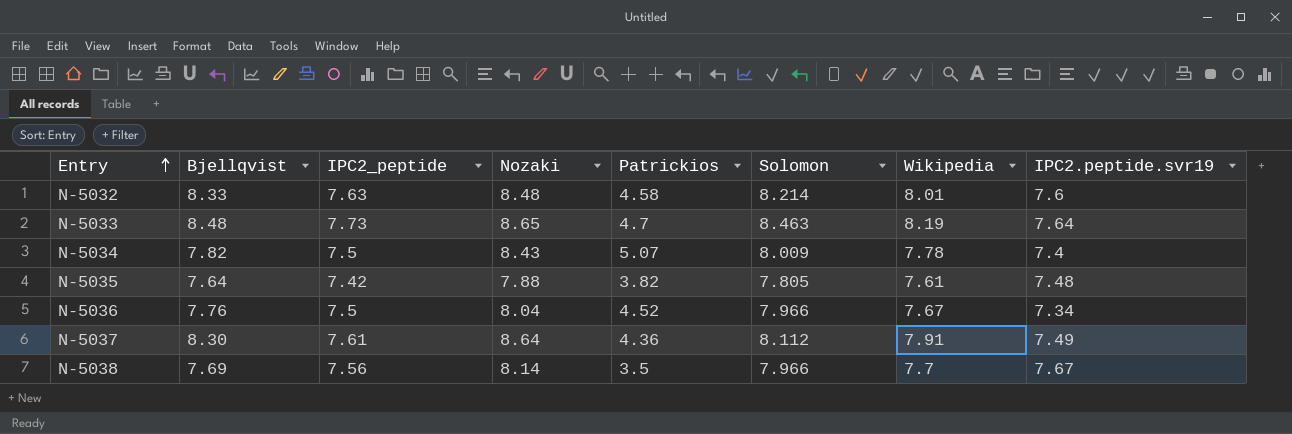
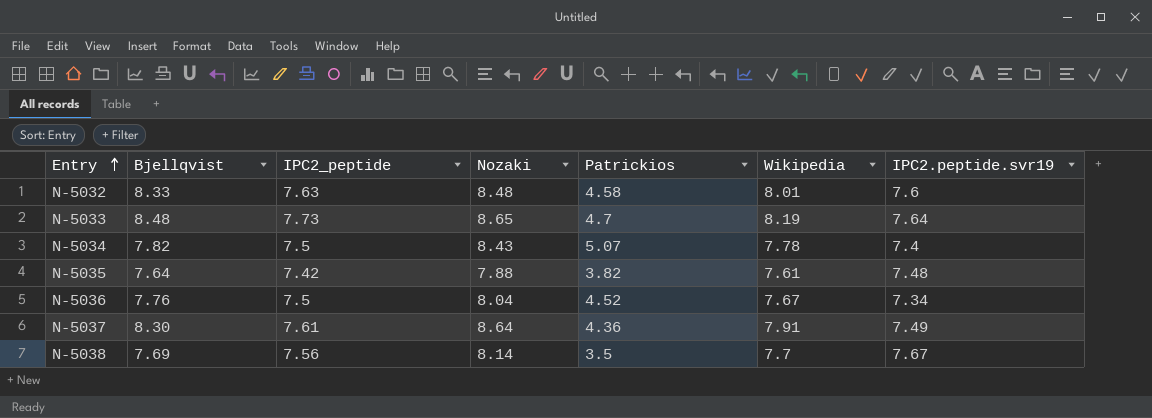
column Solomon | position: 6 -> none

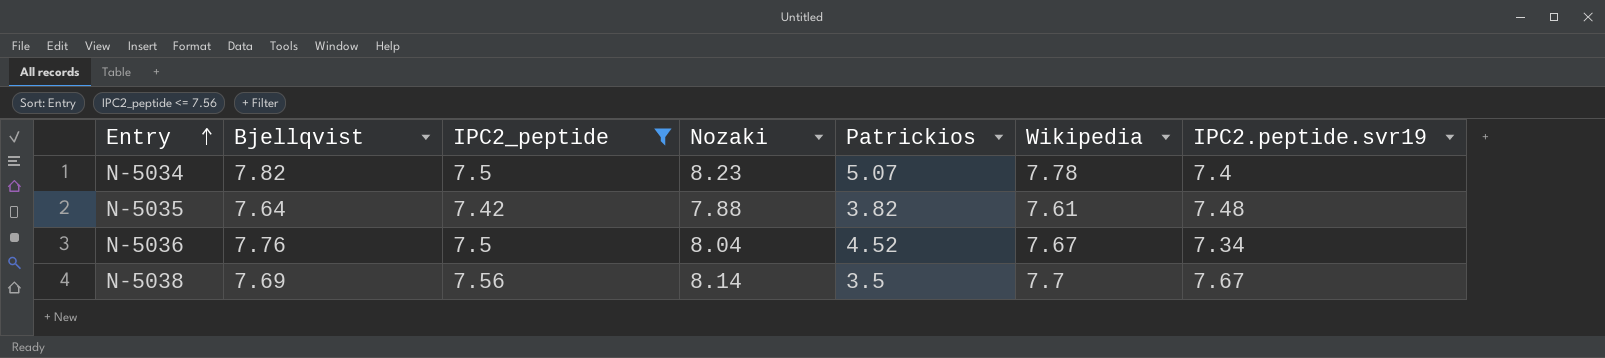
filter: none -> IPC2_peptide <= 7.56
N-5034 | Nozaki: 8.43 -> 8.23

